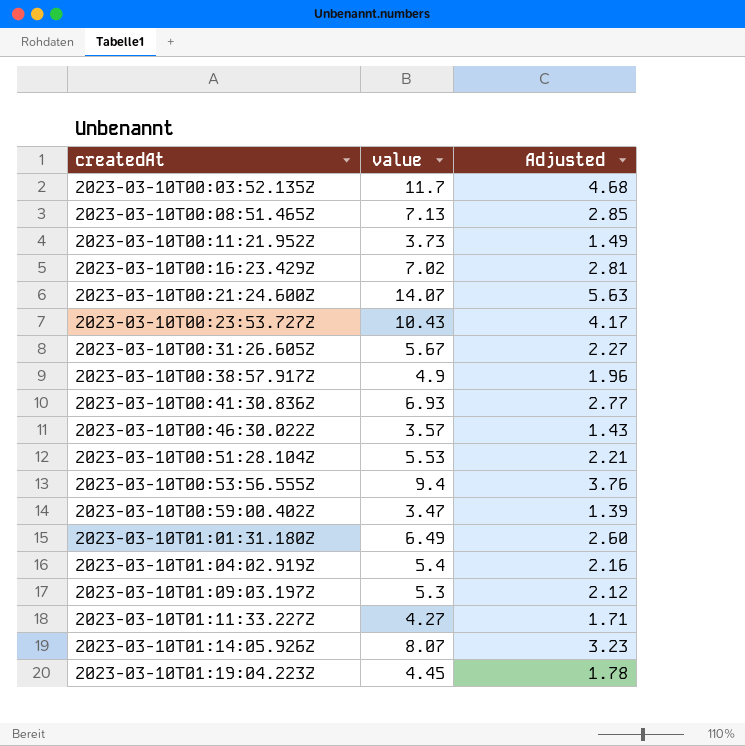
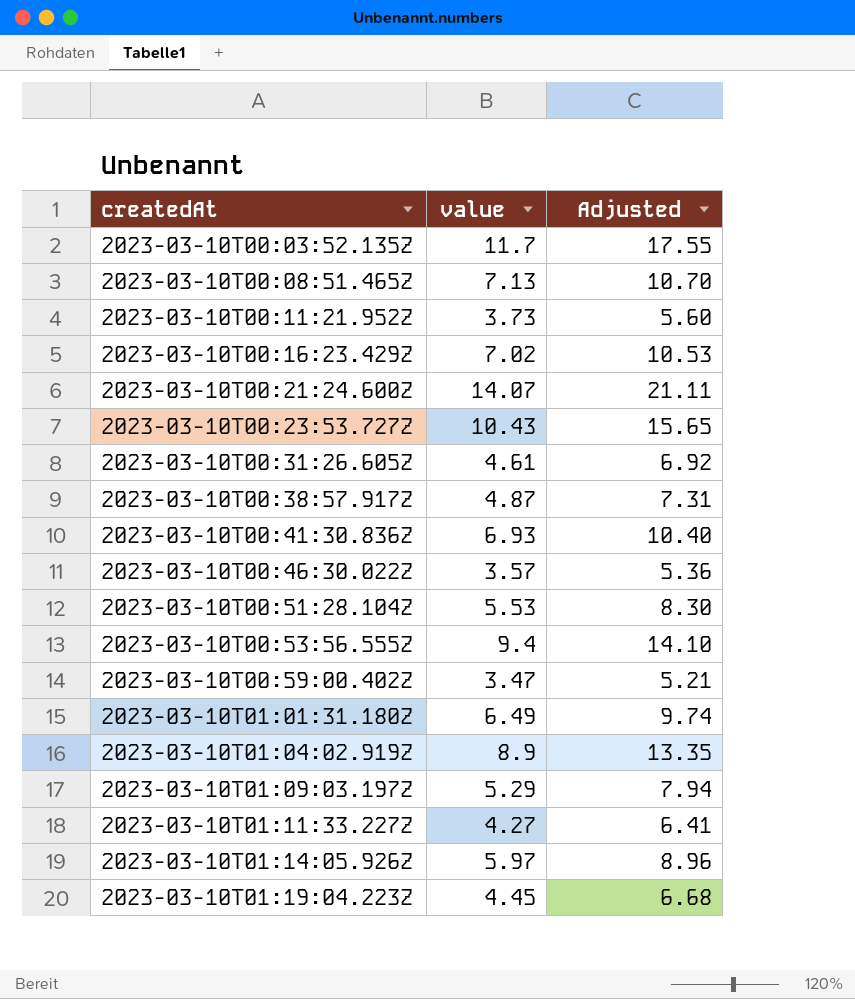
column Adjusted | formula: [value] * 0.4 -> [value] * 1.5
2023-03-10T00:31:26.605Z | value: 5.67 -> 4.61
2023-03-10T00:38:57.917Z | value: 4.9 -> 4.87
2023-03-10T01:04:02.919Z | value: 5.4 -> 8.9
2023-03-10T01:09:03.197Z | value: 5.3 -> 5.29
2023-03-10T01:14:05.926Z | value: 8.07 -> 5.97

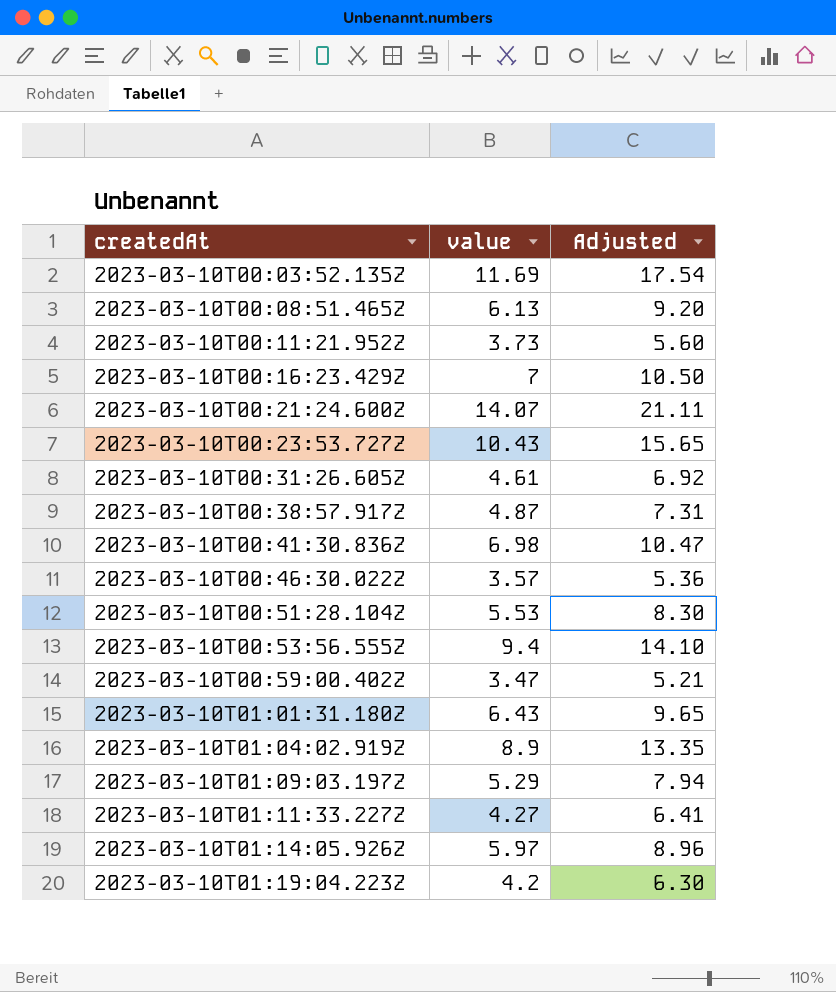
2023-03-10T00:03:52.135Z | value: 11.7 -> 11.69
2023-03-10T00:03:52.135Z | Adjusted: 17.55 -> 17.54
2023-03-10T00:08:51.465Z | value: 7.13 -> 6.13
2023-03-10T00:08:51.465Z | Adjusted: 10.70 -> 9.20
2023-03-10T00:16:23.429Z | value: 7.02 -> 7
2023-03-10T00:16:23.429Z | Adjusted: 10.53 -> 10.50
2023-03-10T00:41:30.836Z | value: 6.93 -> 6.98
2023-03-10T00:41:30.836Z | Adjusted: 10.40 -> 10.47
2023-03-10T01:01:31.180Z | value: 6.49 -> 6.43
2023-03-10T01:01:31.180Z | Adjusted: 9.74 -> 9.65
2023-03-10T01:19:04.223Z | value: 4.45 -> 4.2
2023-03-10T01:19:04.223Z | Adjusted: 6.68 -> 6.30

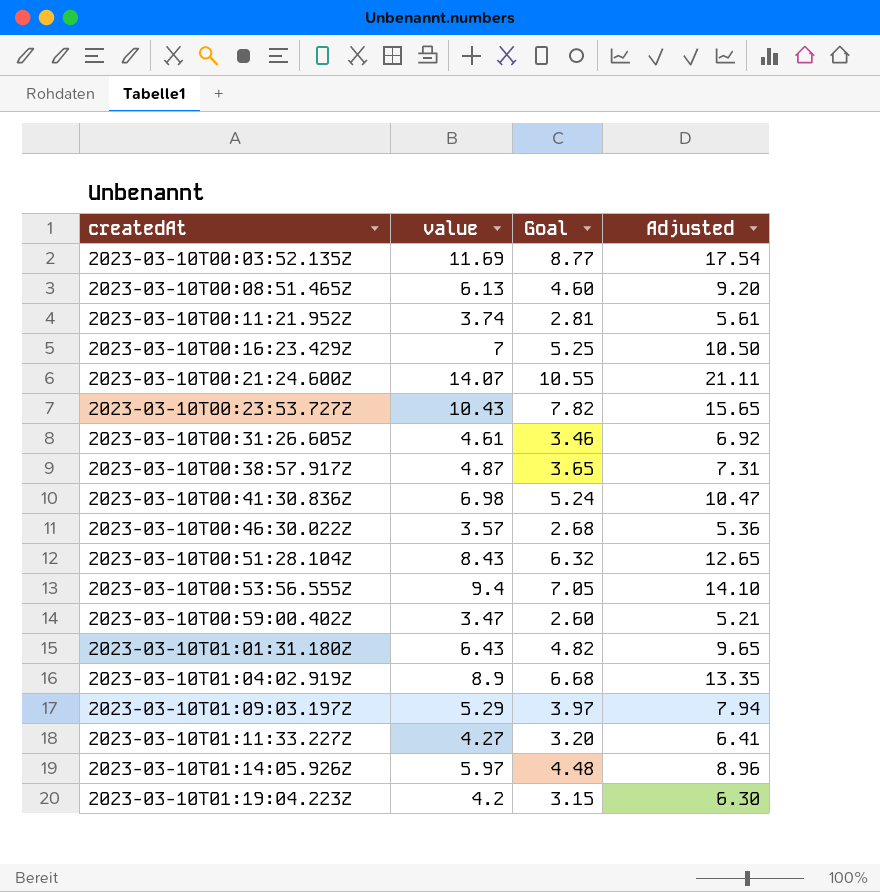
column Goal | formula: none -> [value] * 0.75
2023-03-10T00:11:21.952Z | value: 3.73 -> 3.74
2023-03-10T00:11:21.952Z | Adjusted: 5.60 -> 5.61
2023-03-10T00:51:28.104Z | value: 5.53 -> 8.43
2023-03-10T00:51:28.104Z | Adjusted: 8.30 -> 12.65

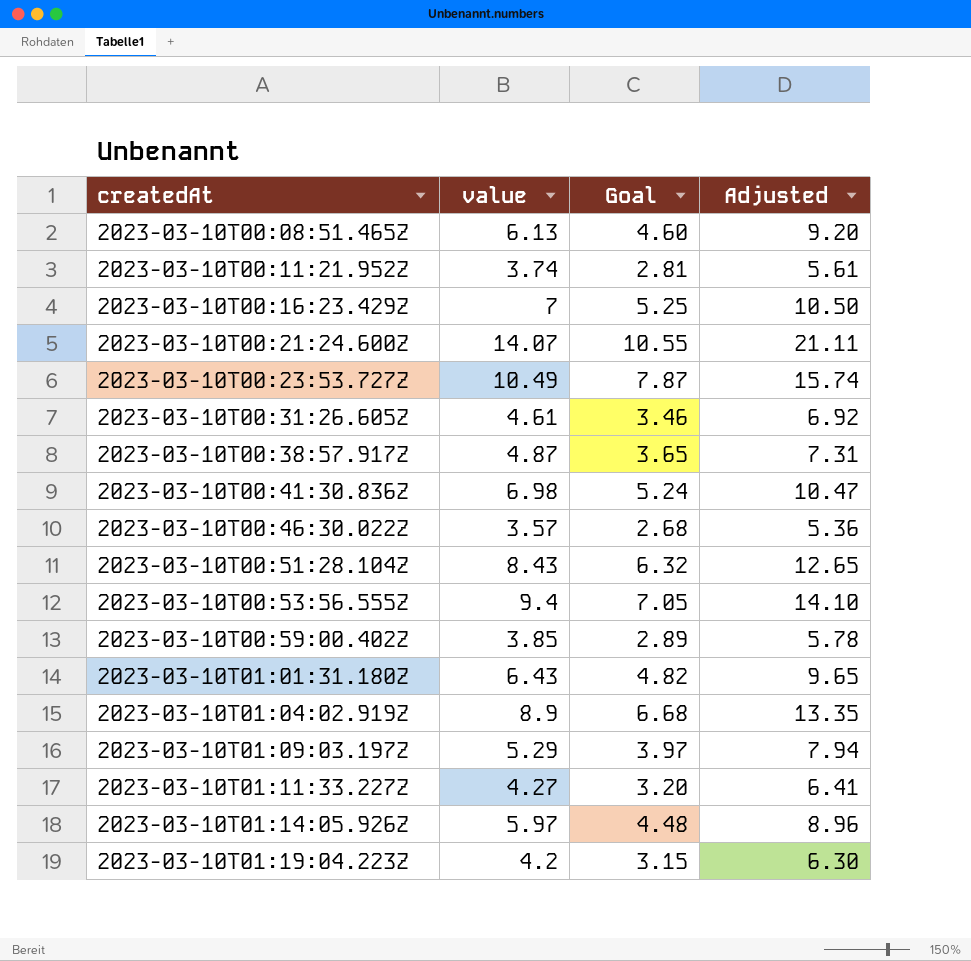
row 2023-03-10T00:03:52.135Z: 11.69 | 8.77 | 17.54 -> none
2023-03-10T00:23:53.727Z | value: 10.43 -> 10.49
2023-03-10T00:23:53.727Z | Goal: 7.82 -> 7.87
2023-03-10T00:23:53.727Z | Adjusted: 15.65 -> 15.74
2023-03-10T00:59:00.402Z | value: 3.47 -> 3.85
2023-03-10T00:59:00.402Z | Goal: 2.60 -> 2.89
2023-03-10T00:59:00.402Z | Adjusted: 5.21 -> 5.78

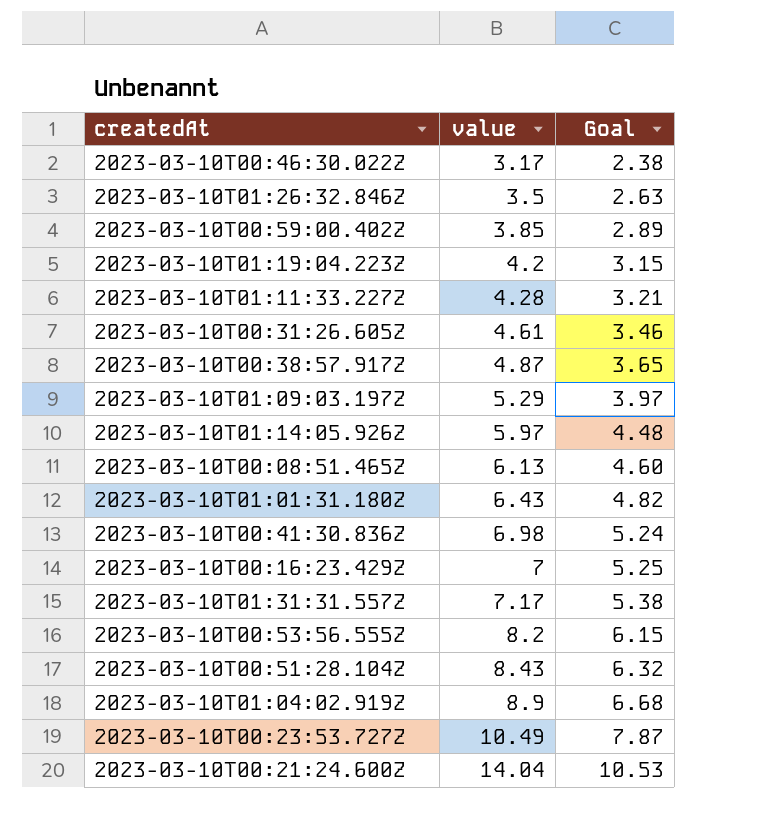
row order: createdAt ascending -> value ascending
column Adjusted | formula: [value] * 1.5 -> none
row 2023-03-10T00:11:21.952Z: 3.74 | 2.81 | 5.61 -> none
2023-03-10T00:46:30.022Z | value: 3.57 -> 3.17
2023-03-10T00:46:30.022Z | Goal: 2.68 -> 2.38
row 2023-03-10T01:26:32.846Z: none -> 3.5 | 2.63
2023-03-10T01:11:33.227Z | value: 4.27 -> 4.28
2023-03-10T01:11:33.227Z | Goal: 3.20 -> 3.21
row 2023-03-10T01:31:31.557Z: none -> 7.17 | 5.38
2023-03-10T00:53:56.555Z | value: 9.4 -> 8.2
2023-03-10T00:53:56.555Z | Goal: 7.05 -> 6.15
2023-03-10T00:21:24.600Z | value: 14.07 -> 14.04
2023-03-10T00:21:24.600Z | Goal: 10.55 -> 10.53

